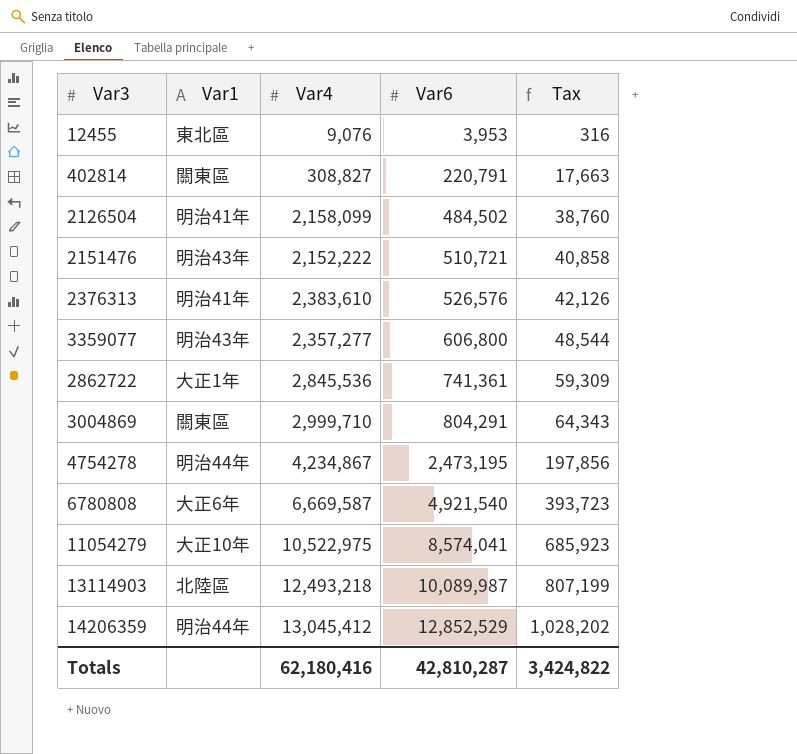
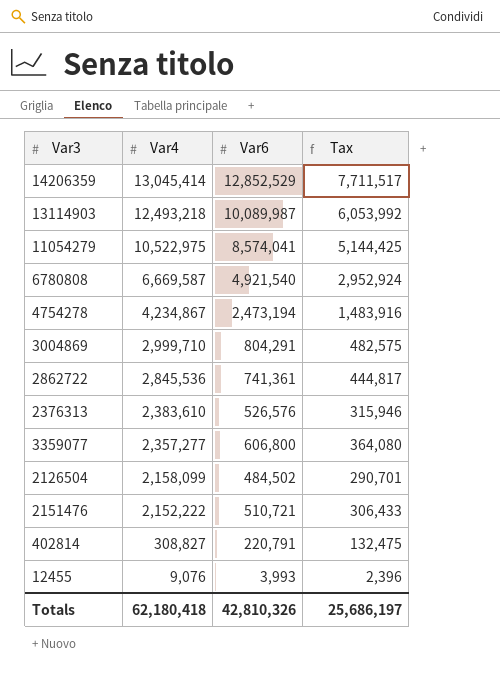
row order: Var6 ascending -> Var4 descending
column Var1 | position: 2 -> none
column Tax | formula: [Var6] * 0.08 -> [Var6] * 0.6
14206359 | Var4: 13,045,412 -> 13,045,414
4754278 | Var6: 2,473,195 -> 2,473,194
12455 | Var6: 3,953 -> 3,993
Totals | Var4: 62,180,416 -> 62,180,418
Totals | Var6: 42,810,287 -> 42,810,326
Totals | Tax: 3,424,822 -> 25,686,197

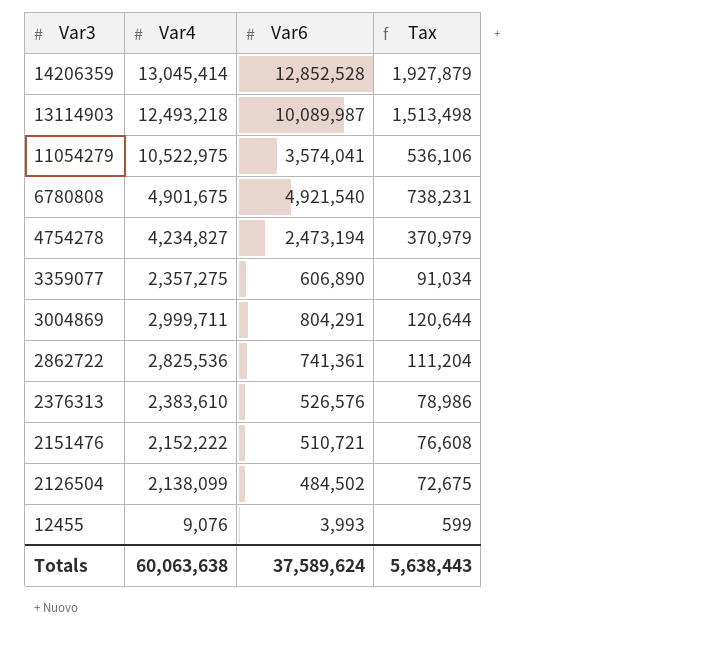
row order: Var4 descending -> Var3 descending
column Tax | formula: [Var6] * 0.6 -> [Var6] * 0.15
row 402814: 308,827 | 220,791 | 132,475 -> none
14206359 | Var6: 12,852,529 -> 12,852,528
11054279 | Var6: 8,574,041 -> 3,574,041
6780808 | Var4: 6,669,587 -> 4,901,675
4754278 | Var4: 4,234,867 -> 4,234,827
3359077 | Var4: 2,357,277 -> 2,357,275
3359077 | Var6: 606,800 -> 606,890
3004869 | Var4: 2,999,710 -> 2,999,711
2862722 | Var4: 2,845,536 -> 2,825,536
2126504 | Var4: 2,158,099 -> 2,138,099
Totals | Var4: 62,180,418 -> 60,063,638
Totals | Var6: 42,810,326 -> 37,589,624
Totals | Tax: 25,686,197 -> 5,638,443

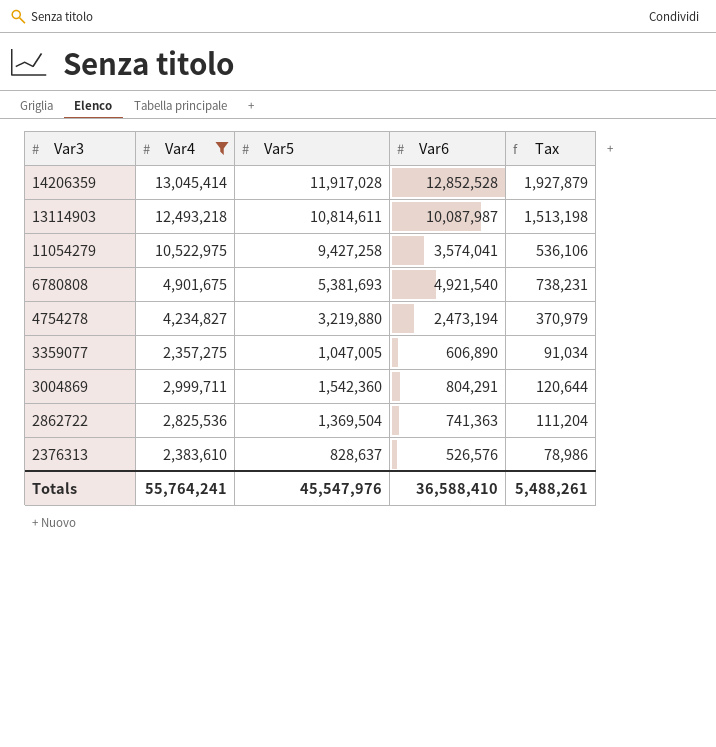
filter: none -> Var4 >= 2,357,275
column Var5 | position: none -> 3
13114903 | Var6: 10,089,987 -> 10,087,987
13114903 | Tax: 1,513,498 -> 1,513,198
2862722 | Var6: 741,361 -> 741,363
Totals | Var4: 60,063,638 -> 55,764,241
Totals | Var6: 37,589,624 -> 36,588,410
Totals | Tax: 5,638,443 -> 5,488,261

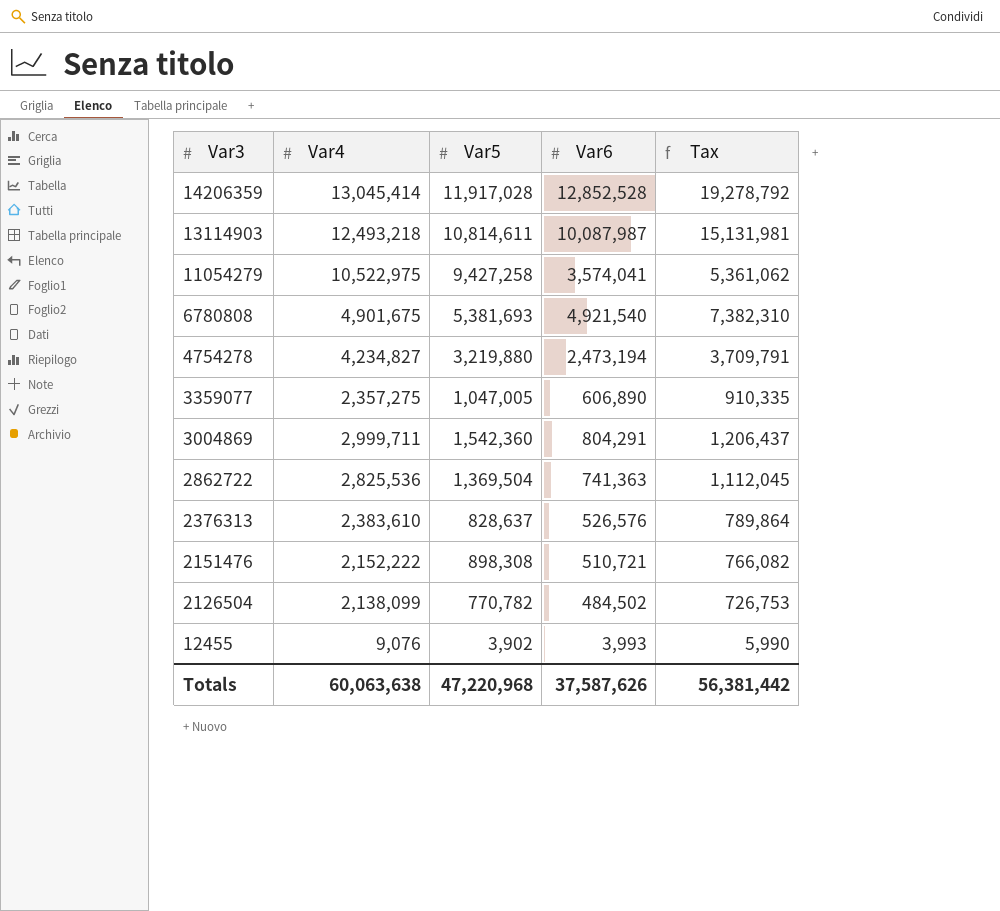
filter: Var4 >= 2,357,275 -> none
column Tax | formula: [Var6] * 0.15 -> [Var6] * 1.5
Totals | Var4: 55,764,241 -> 60,063,638
Totals | Var5: 45,547,976 -> 47,220,968
Totals | Var6: 36,588,410 -> 37,587,626
Totals | Tax: 5,488,261 -> 56,381,442

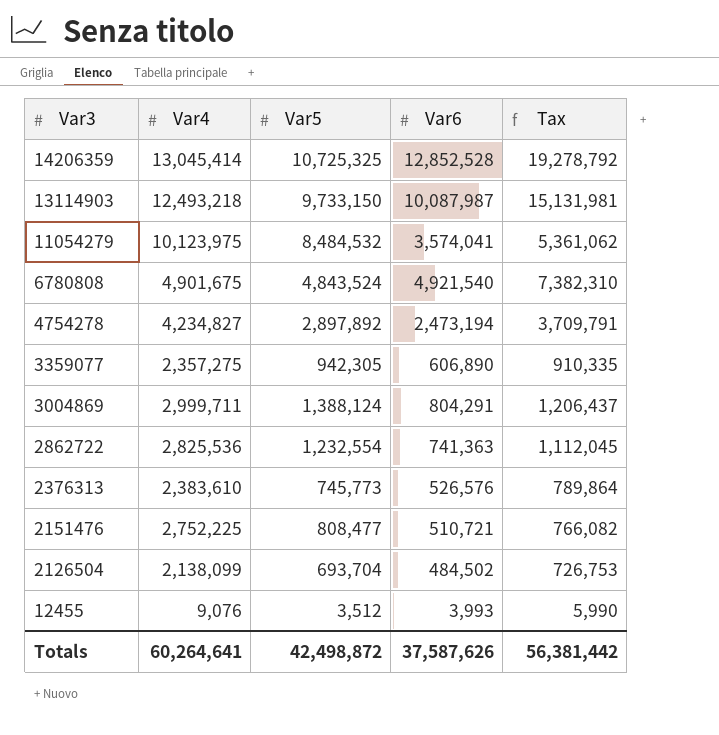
14206359 | Var5: 11,917,028 -> 10,725,325
13114903 | Var5: 10,814,611 -> 9,733,150
11054279 | Var4: 10,522,975 -> 10,123,975
11054279 | Var5: 9,427,258 -> 8,484,532
6780808 | Var5: 5,381,693 -> 4,843,524
4754278 | Var5: 3,219,880 -> 2,897,892
3359077 | Var5: 1,047,005 -> 942,305
3004869 | Var5: 1,542,360 -> 1,388,124
2862722 | Var5: 1,369,504 -> 1,232,554
2376313 | Var5: 828,637 -> 745,773
2151476 | Var4: 2,152,222 -> 2,752,225
2151476 | Var5: 898,308 -> 808,477
2126504 | Var5: 770,782 -> 693,704
12455 | Var5: 3,902 -> 3,512
Totals | Var4: 60,063,638 -> 60,264,641
Totals | Var5: 47,220,968 -> 42,498,872

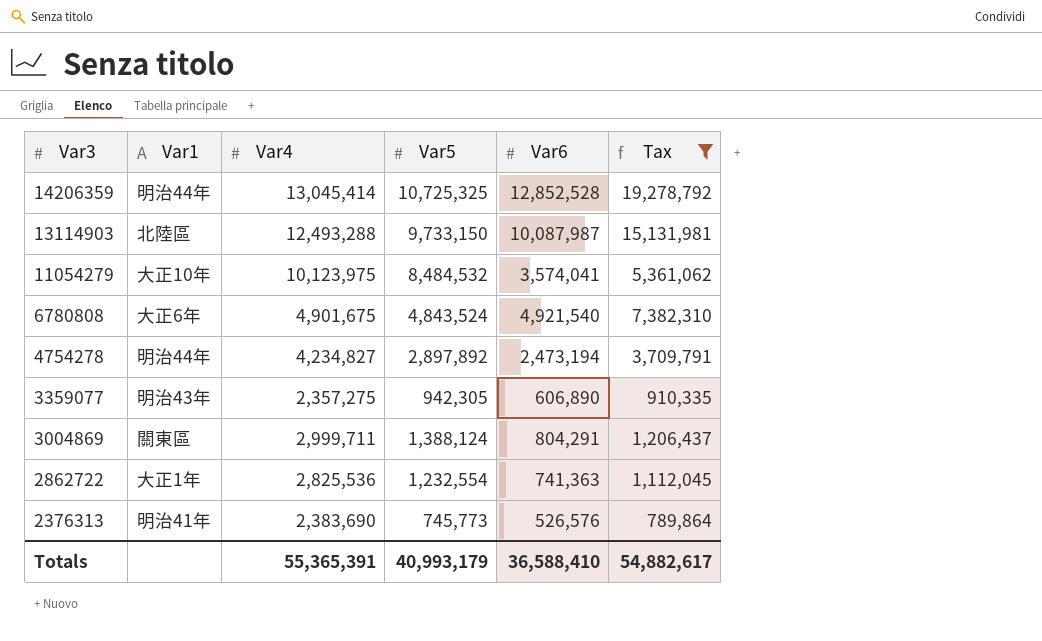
filter: none -> Tax >= 789,864
column Var1 | position: none -> 2
13114903 | Var4: 12,493,218 -> 12,493,288
2376313 | Var4: 2,383,610 -> 2,383,690
Totals | Var4: 60,264,641 -> 55,365,391
Totals | Var5: 42,498,872 -> 40,993,179
Totals | Var6: 37,587,626 -> 36,588,410
Totals | Tax: 56,381,442 -> 54,882,617

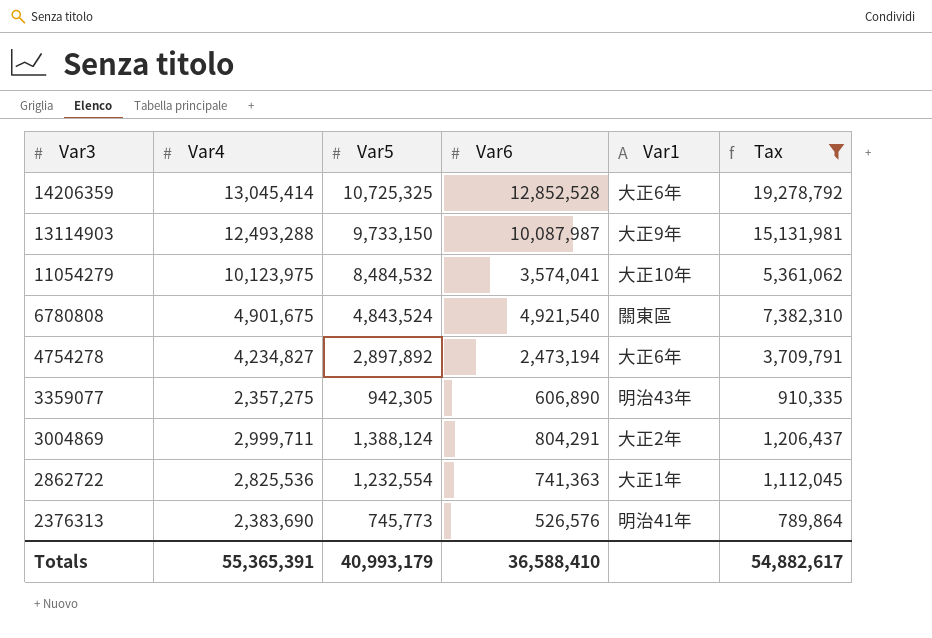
column Var1 | position: 2 -> 5
14206359 | Var1: 明治44年 -> 大正6年
13114903 | Var1: 北陸區 -> 大正9年
6780808 | Var1: 大正6年 -> 關東區
4754278 | Var1: 明治44年 -> 大正6年
3004869 | Var1: 關東區 -> 大正2年

